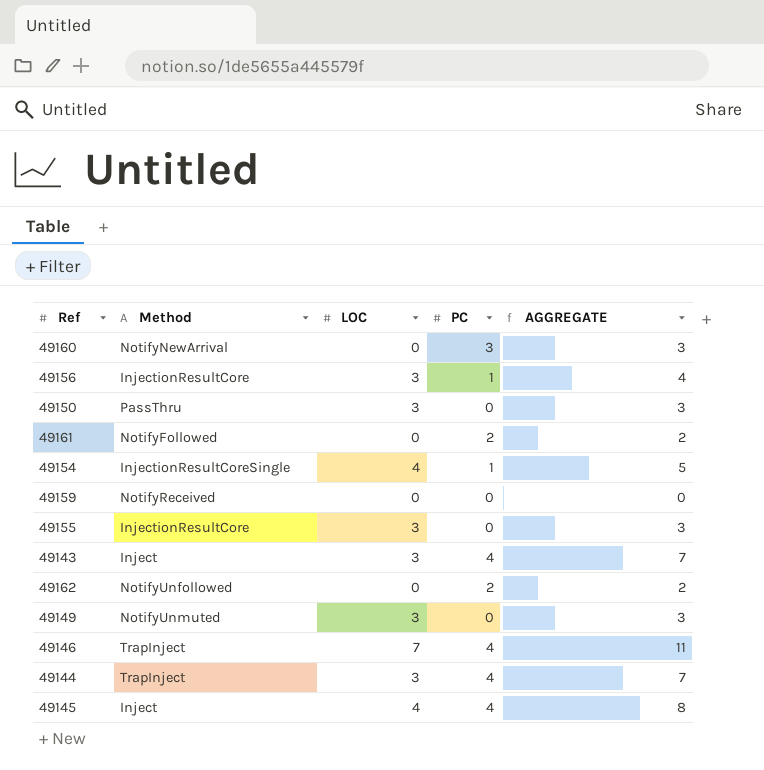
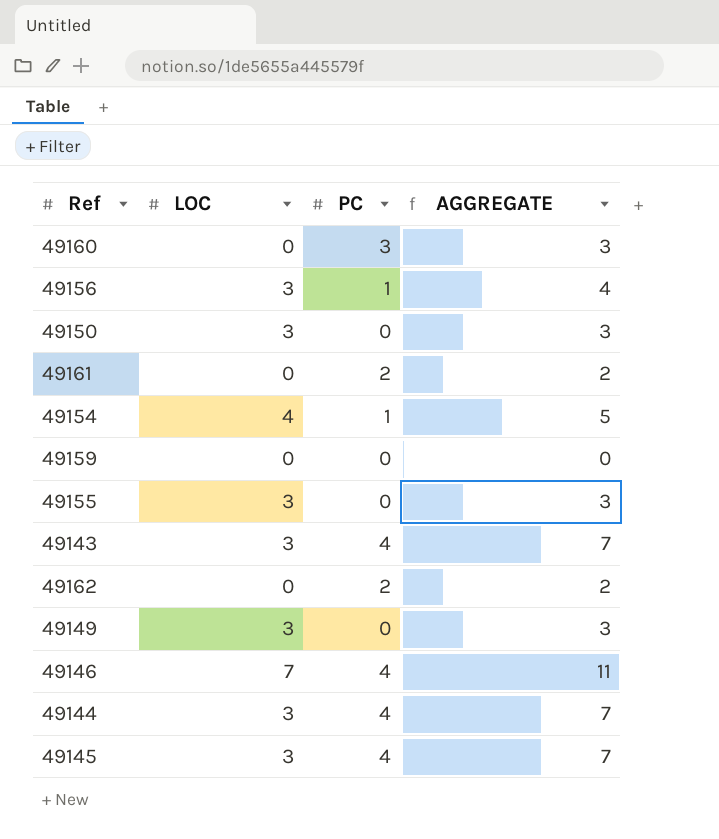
column Method | position: 2 -> none
49145 | LOC: 4 -> 3
49145 | AGGREGATE: 8 -> 7

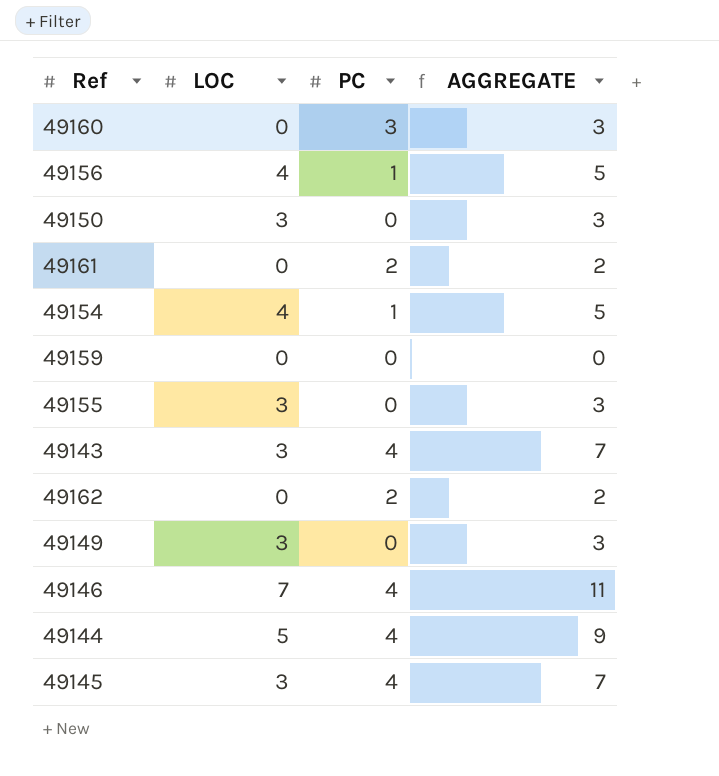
49156 | LOC: 3 -> 4
49156 | AGGREGATE: 4 -> 5
49144 | LOC: 3 -> 5
49144 | AGGREGATE: 7 -> 9

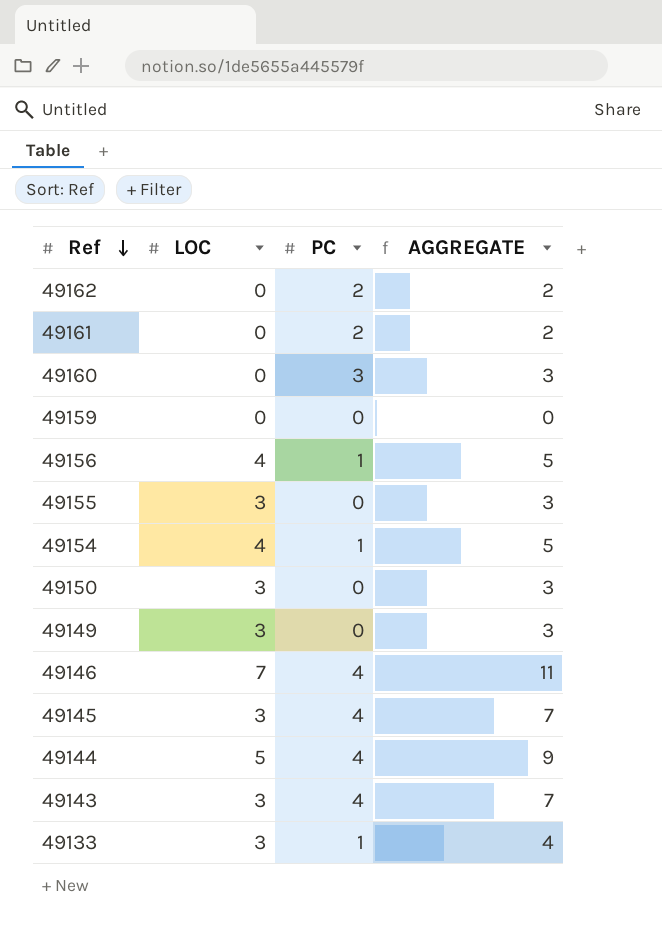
row order: none -> Ref descending
row 49133: none -> 3 | 1 | 4

